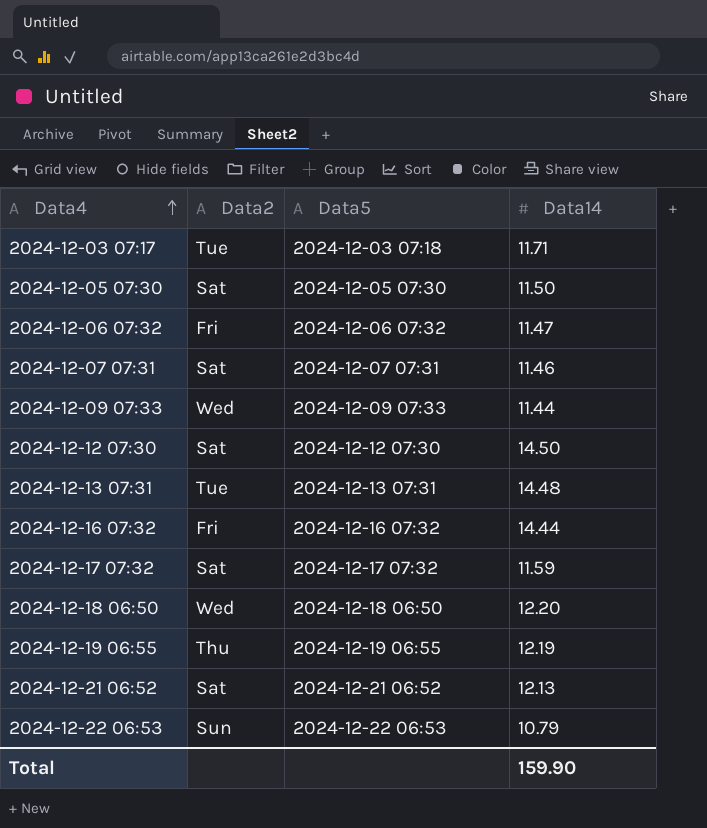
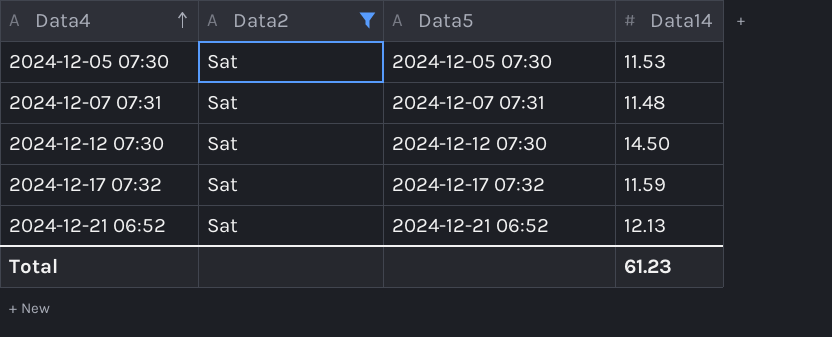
filter: none -> Data2 = Sat
2024-12-05 07:30 | Data14: 11.50 -> 11.53
2024-12-07 07:31 | Data14: 11.46 -> 11.48
Total | Data14: 159.90 -> 61.23

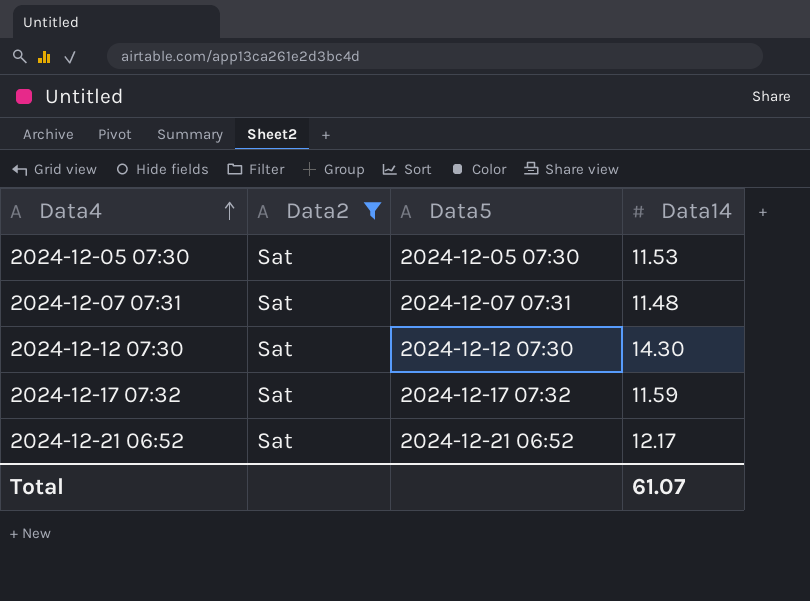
2024-12-12 07:30 | Data14: 14.50 -> 14.30
2024-12-21 06:52 | Data14: 12.13 -> 12.17
Total | Data14: 61.23 -> 61.07

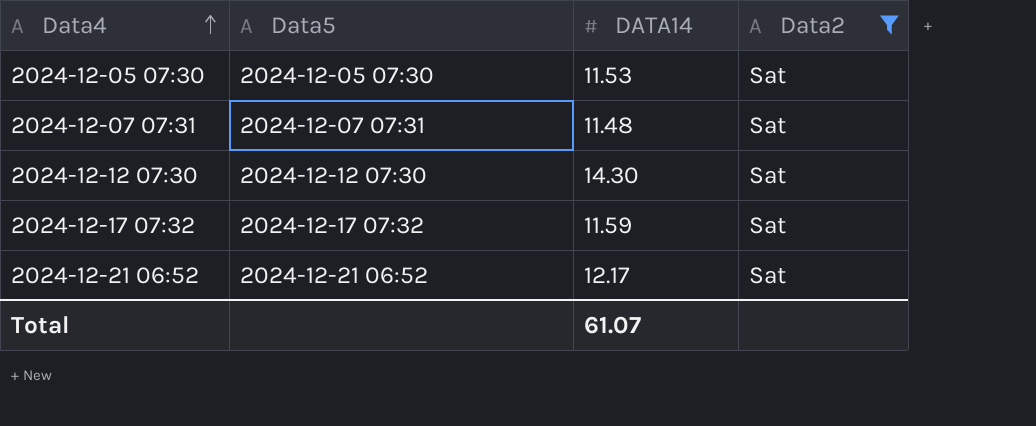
column name: Data14 -> DATA14
column Data2 | position: 2 -> 4

